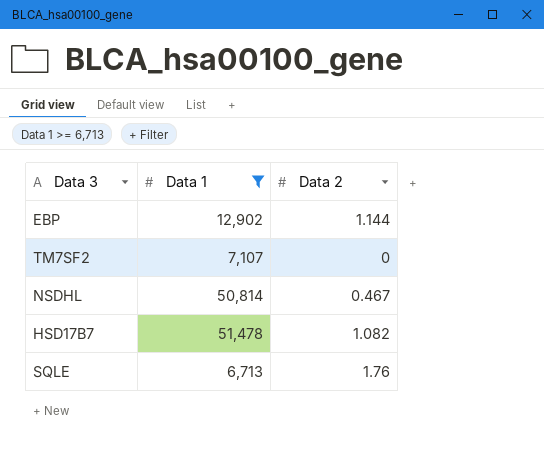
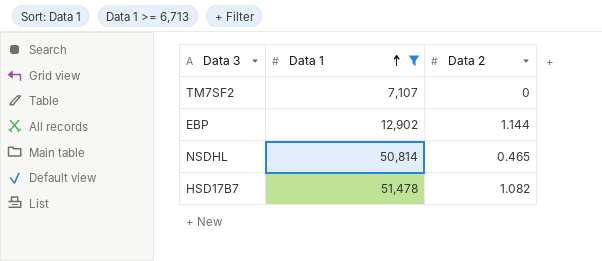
row order: none -> Data 1 ascending
row SQLE: 6,713 | 1.76 -> none
NSDHL | Data 2: 0.467 -> 0.465

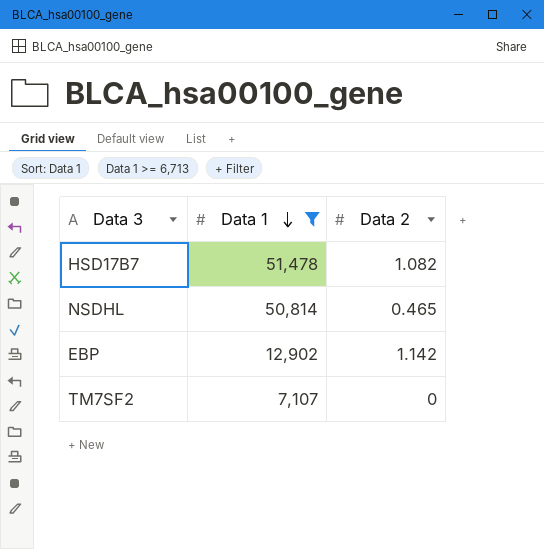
row order: Data 1 ascending -> Data 1 descending
EBP | Data 2: 1.144 -> 1.142

